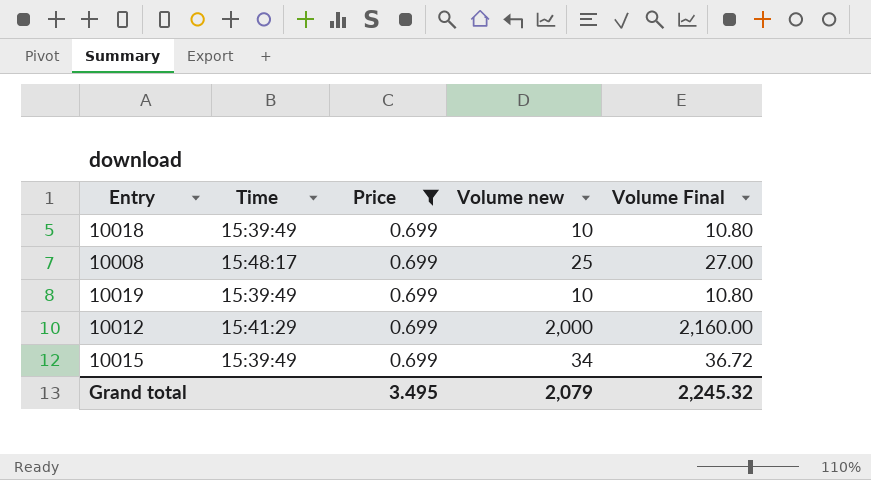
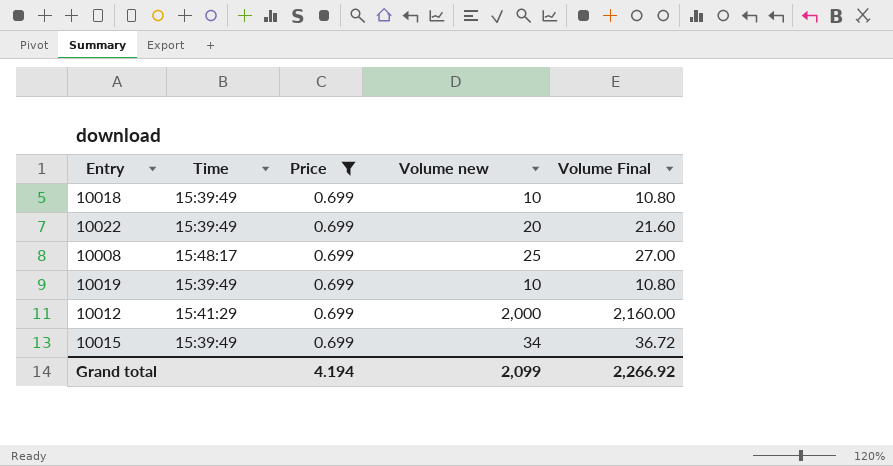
row 10022: none -> 15:39:49 | 0.699 | 20 | 21.60
Grand total | Price: 3.495 -> 4.194
Grand total | Volume new: 2,079 -> 2,099
Grand total | Volume Final: 2,245.32 -> 2,266.92

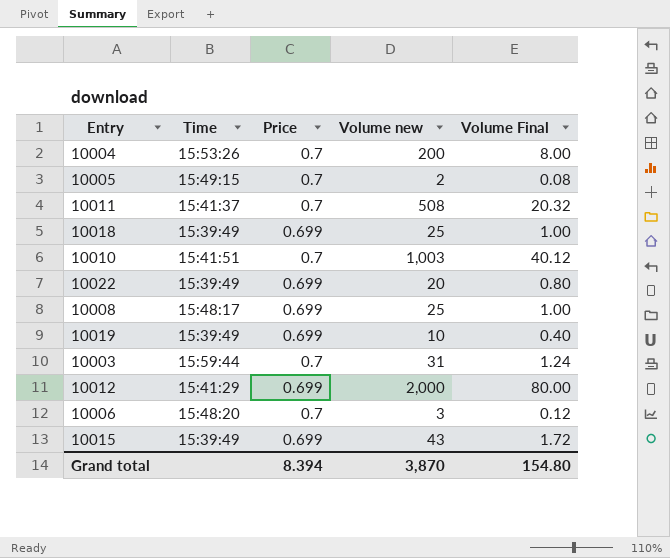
filter: Price = 0.699 -> none
column Volume Final | formula: [Volume new] * 1.08 -> [Volume new] * 0.04
10018 | Volume new: 10 -> 25
10015 | Volume new: 34 -> 43
Grand total | Price: 4.194 -> 8.394
Grand total | Volume new: 2,099 -> 3,870
Grand total | Volume Final: 2,266.92 -> 154.80

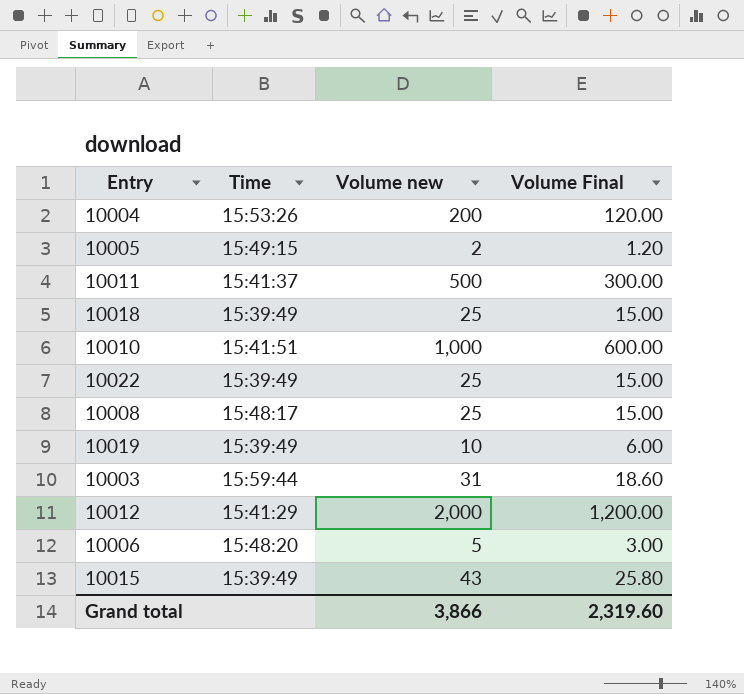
column Price | position: 3 -> none
column Volume Final | formula: [Volume new] * 0.04 -> [Volume new] * 0.6
10011 | Volume new: 508 -> 500
10010 | Volume new: 1,003 -> 1,000
10022 | Volume new: 20 -> 25
10006 | Volume new: 3 -> 5
Grand total | Volume new: 3,870 -> 3,866
Grand total | Volume Final: 154.80 -> 2,319.60

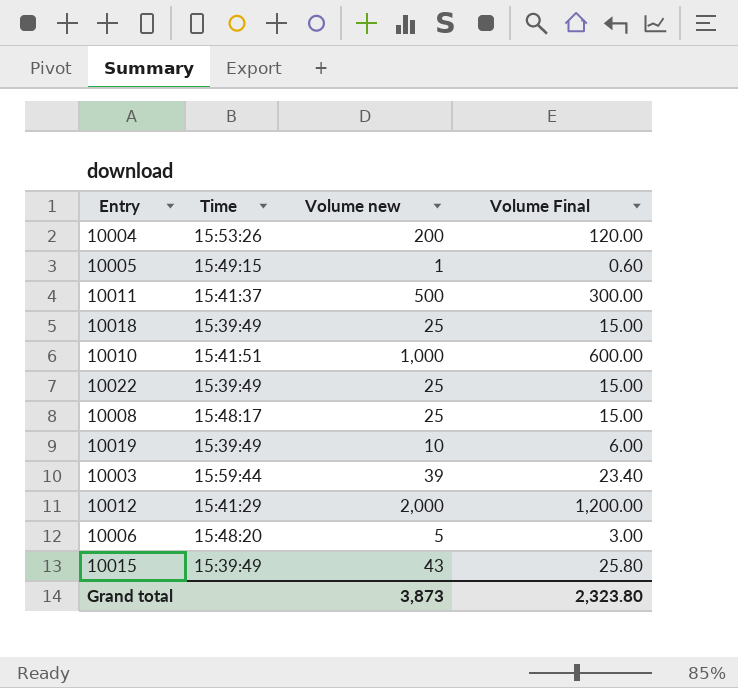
10005 | Volume new: 2 -> 1
10005 | Volume Final: 1.20 -> 0.60
10003 | Volume new: 31 -> 39
10003 | Volume Final: 18.60 -> 23.40
Grand total | Volume new: 3,866 -> 3,873
Grand total | Volume Final: 2,319.60 -> 2,323.80

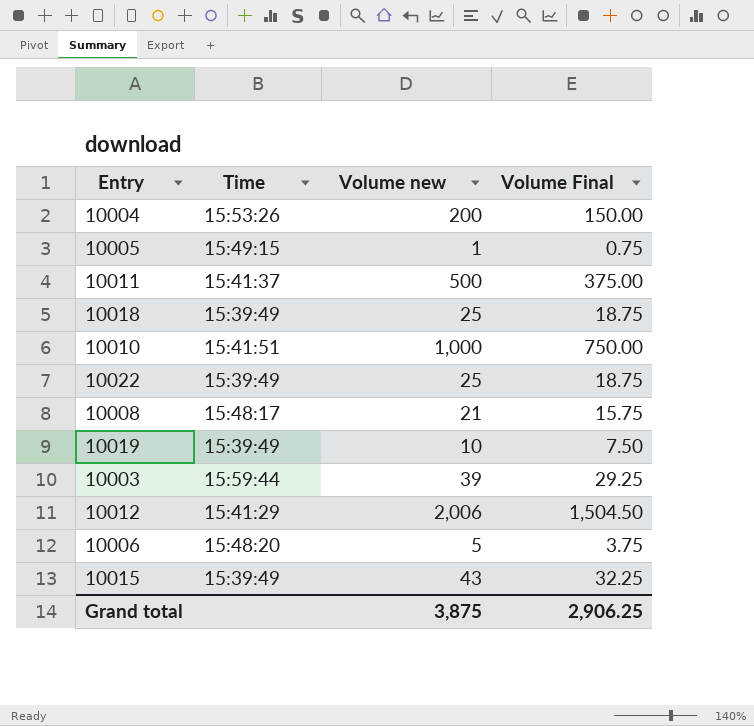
column Volume Final | formula: [Volume new] * 0.6 -> [Volume new] * 0.75
10008 | Volume new: 25 -> 21
10012 | Volume new: 2,000 -> 2,006
Grand total | Volume new: 3,873 -> 3,875
Grand total | Volume Final: 2,323.80 -> 2,906.25

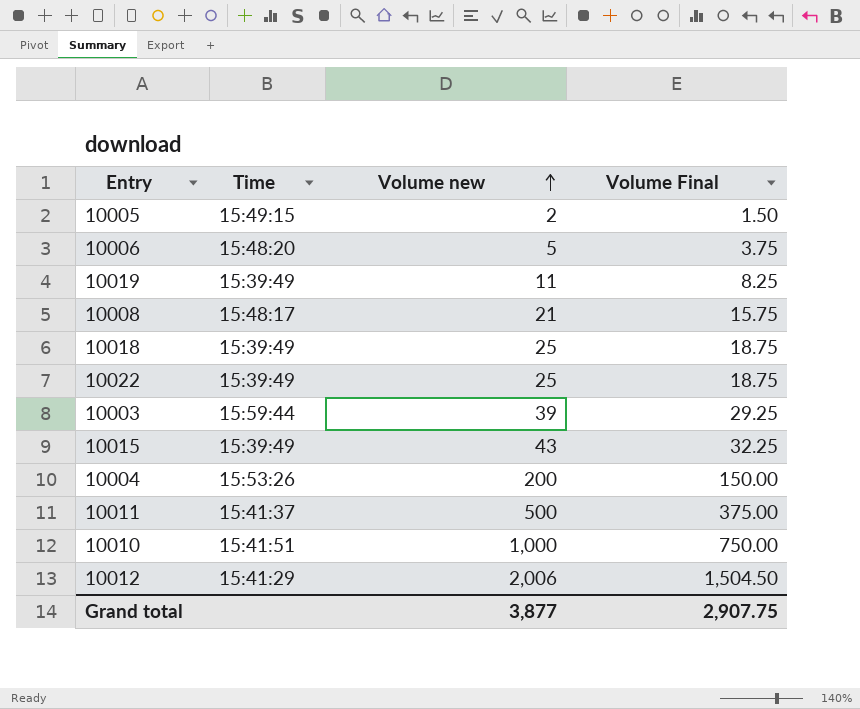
row order: none -> Volume new ascending
10005 | Volume new: 1 -> 2
10005 | Volume Final: 0.75 -> 1.50
10019 | Volume new: 10 -> 11
10019 | Volume Final: 7.50 -> 8.25
Grand total | Volume new: 3,875 -> 3,877
Grand total | Volume Final: 2,906.25 -> 2,907.75

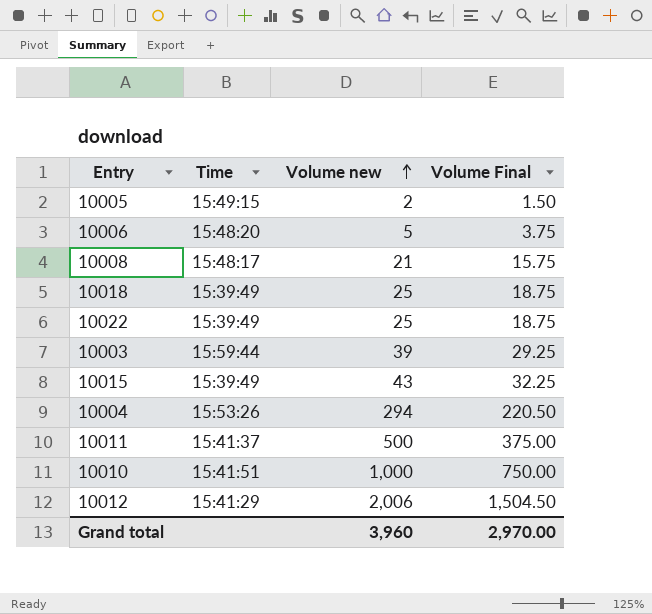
row 10019: 15:39:49 | 11 | 8.25 -> none
10004 | Volume new: 200 -> 294
10004 | Volume Final: 150.00 -> 220.50
Grand total | Volume new: 3,877 -> 3,960
Grand total | Volume Final: 2,907.75 -> 2,970.00

